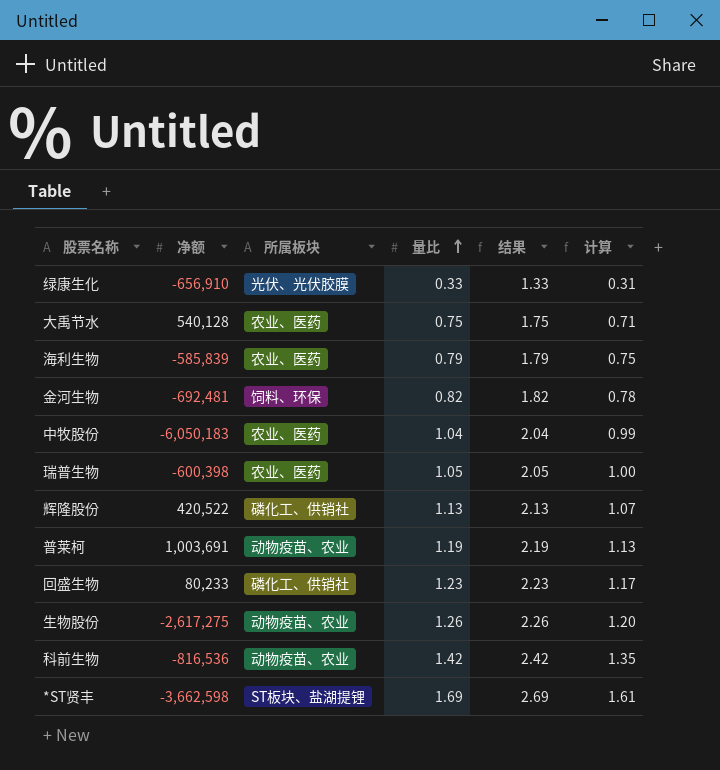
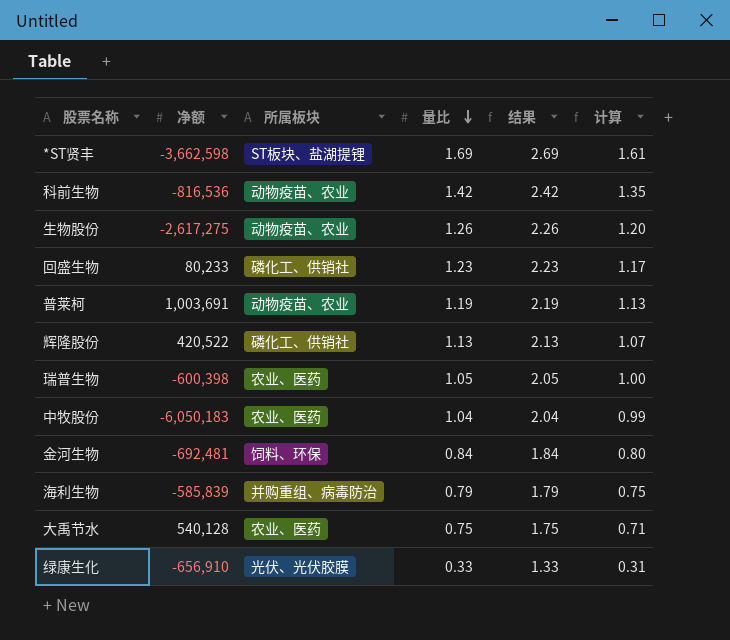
row order: 量比 ascending -> 量比 descending
金河生物 | 量比: 0.82 -> 0.84
金河生物 | 结果: 1.82 -> 1.84
金河生物 | 计算: 0.78 -> 0.80
海利生物 | 所属板块: 农业、医药 -> 并购重组、病毒防治

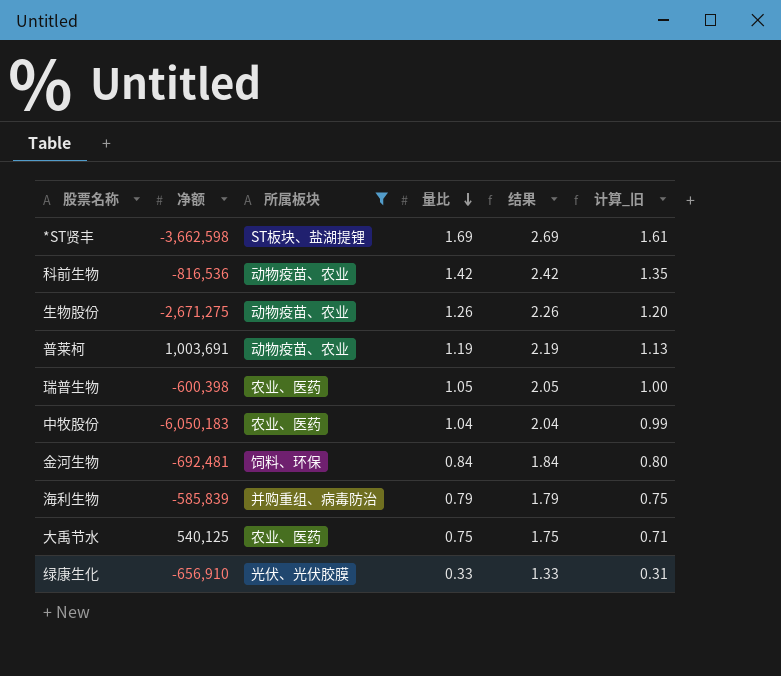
filter: none -> 所属板块 != 磷化工、供销社
column name: 计算 -> 计算_旧
生物股份 | 净额: -2,617,275 -> -2,671,275
大禹节水 | 净额: 540,128 -> 540,125

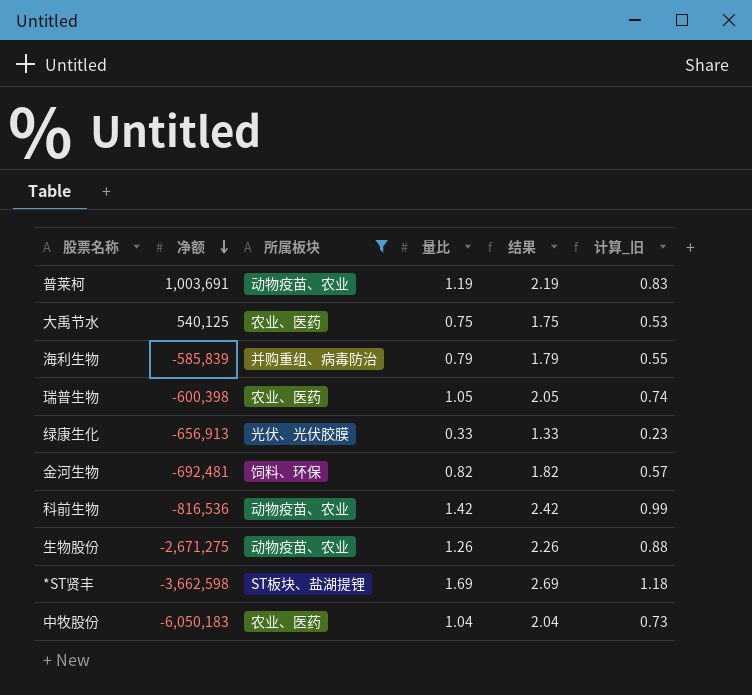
row order: 量比 descending -> 净额 descending
column 计算_旧 | formula: [量比] * 0.95 -> [量比] * 0.7
绿康生化 | 净额: -656,910 -> -656,913
金河生物 | 量比: 0.84 -> 0.82
金河生物 | 结果: 1.84 -> 1.82

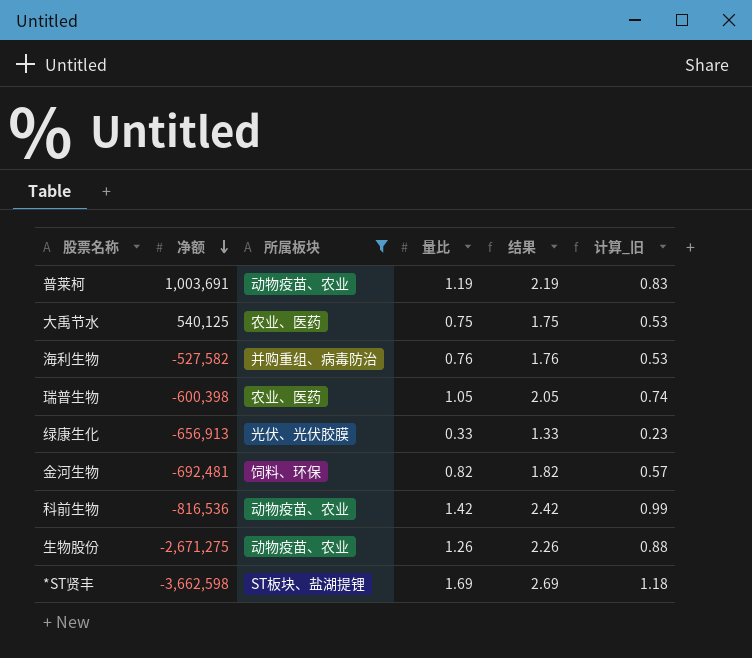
row 中牧股份: -6,050,183 | 农业、医药 | 1.04 | 2.04 | 0.73 -> none
海利生物 | 净额: -585,839 -> -527,582
海利生物 | 量比: 0.79 -> 0.76
海利生物 | 结果: 1.79 -> 1.76
海利生物 | 计算_旧: 0.55 -> 0.53

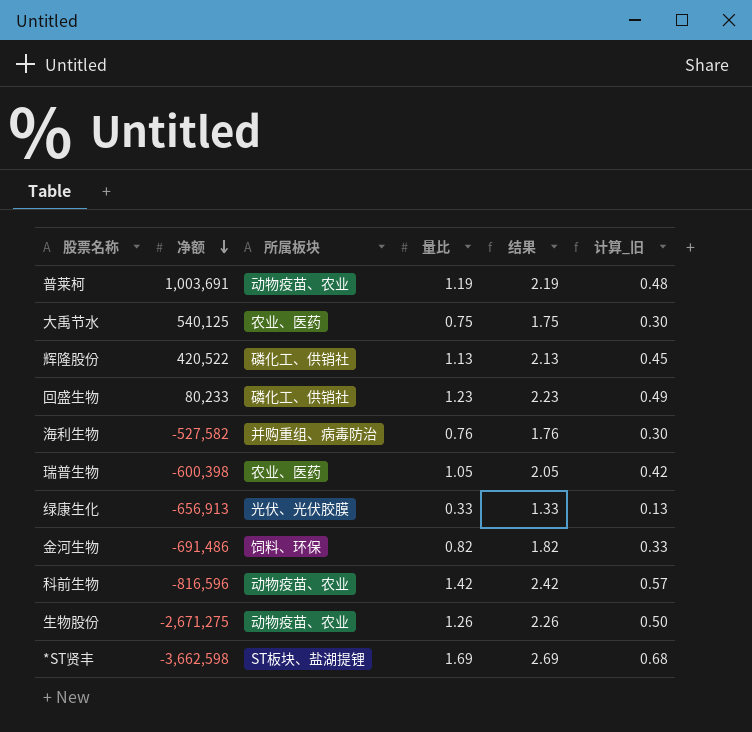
filter: 所属板块 != 磷化工、供销社 -> none
column 计算_旧 | formula: [量比] * 0.7 -> [量比] * 0.4
金河生物 | 净额: -692,481 -> -691,486
科前生物 | 净额: -816,536 -> -816,596

